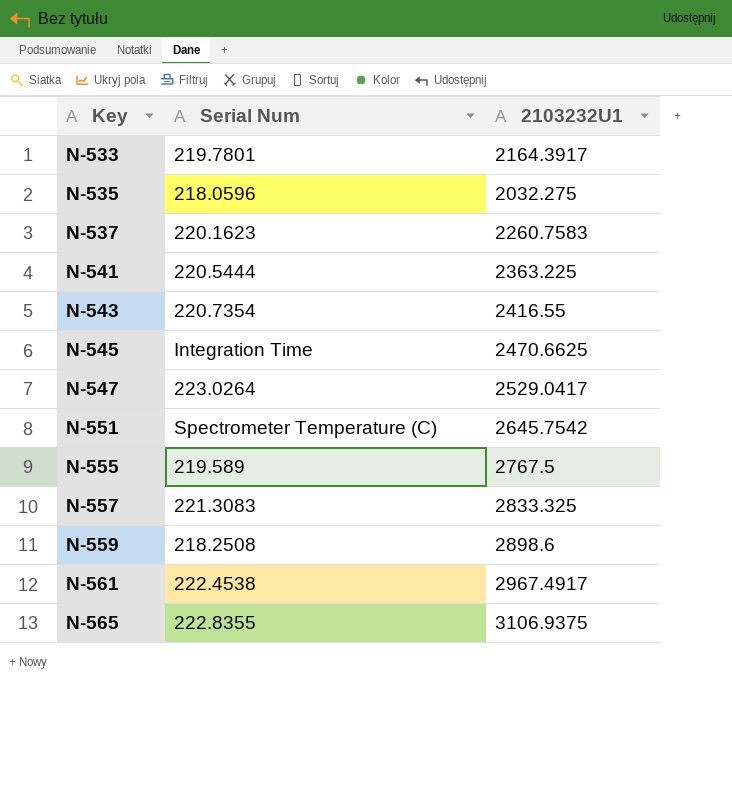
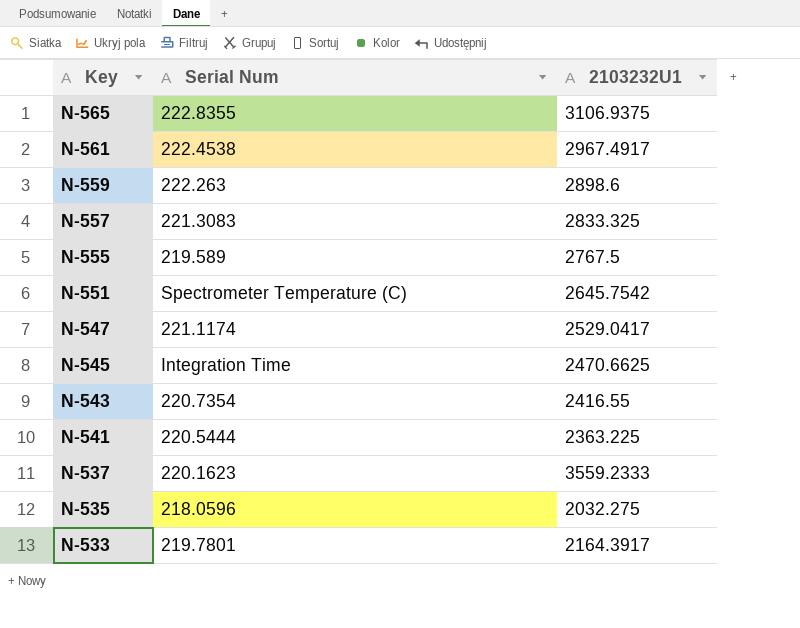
row order: Key ascending -> Key descending
N-559 | Serial Num: 218.2508 -> 222.263
N-547 | Serial Num: 223.0264 -> 221.1174
N-537 | 2103232U1: 2260.7583 -> 3559.2333

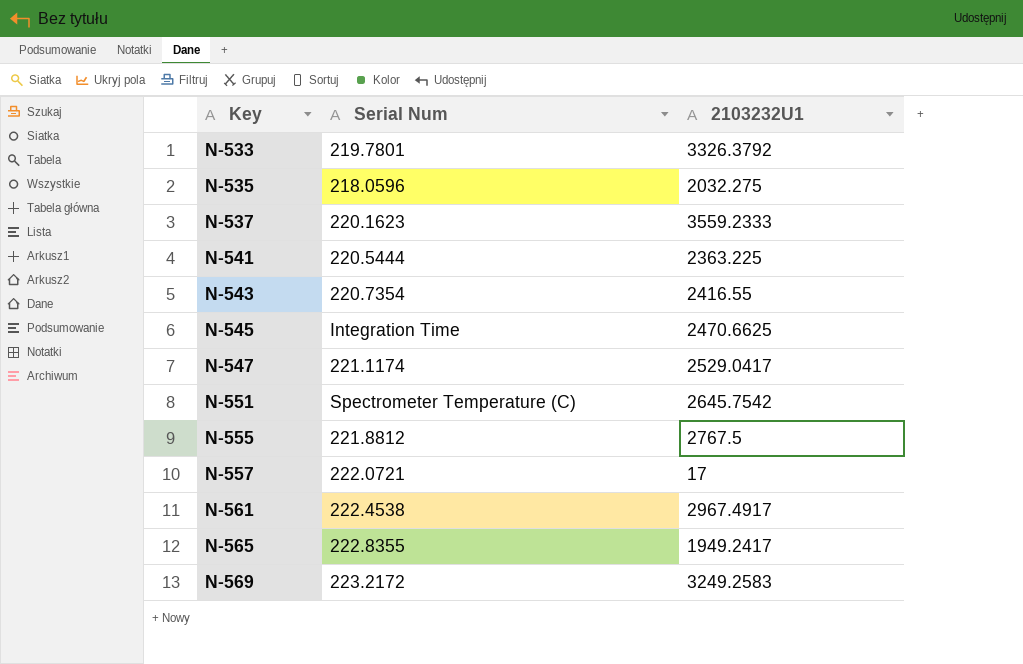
row order: Key descending -> Key ascending
row N-559: 222.263 | 2898.6 -> none
N-533 | 2103232U1: 2164.3917 -> 3326.3792
N-555 | Serial Num: 219.589 -> 221.8812
N-557 | Serial Num: 221.3083 -> 222.0721
N-557 | 2103232U1: 2833.325 -> 17
N-565 | 2103232U1: 3106.9375 -> 1949.2417
row N-569: none -> 223.2172 | 3249.2583

